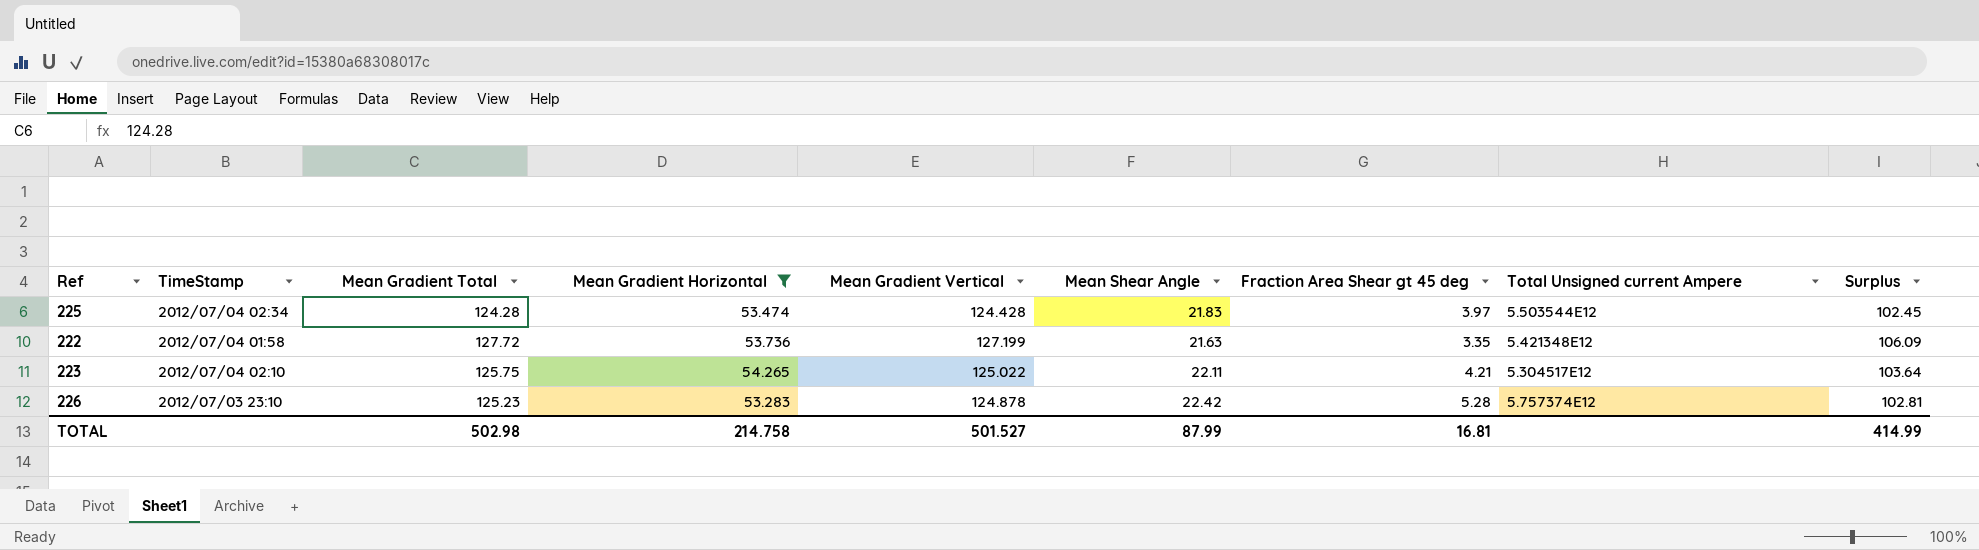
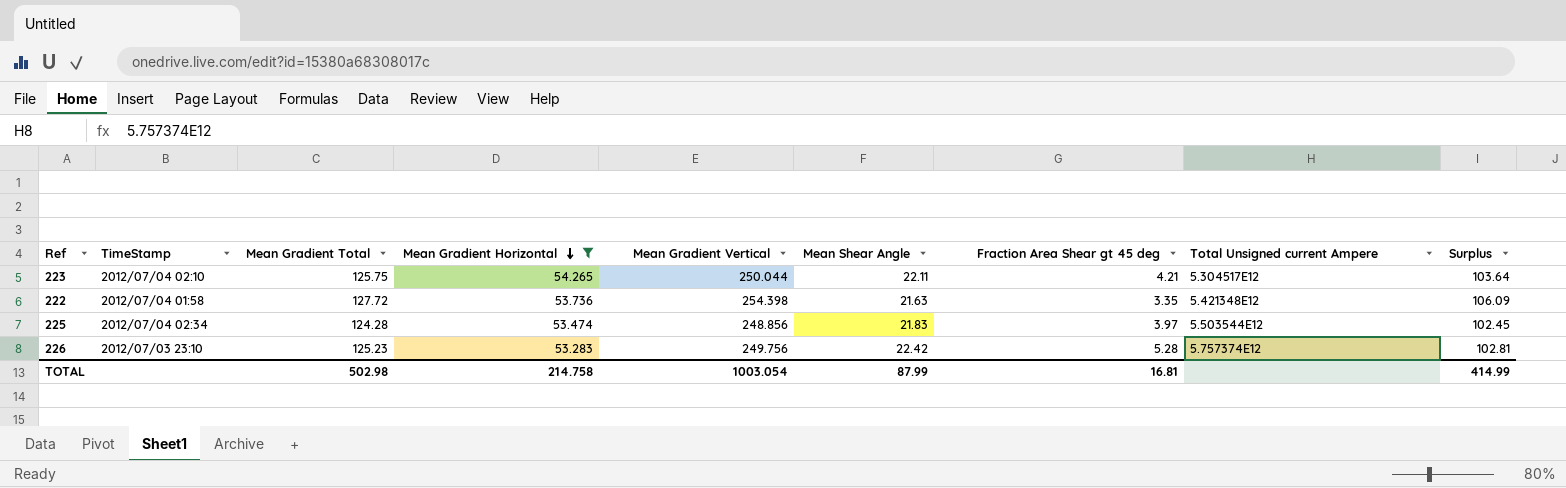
row order: none -> Mean Gradient Horizontal descending
223 | Mean Gradient Vertical: 125.022 -> 250.044
222 | Mean Gradient Vertical: 127.199 -> 254.398
225 | Mean Gradient Vertical: 124.428 -> 248.856
226 | Mean Gradient Vertical: 124.878 -> 249.756
TOTAL | Mean Gradient Vertical: 501.527 -> 1003.054

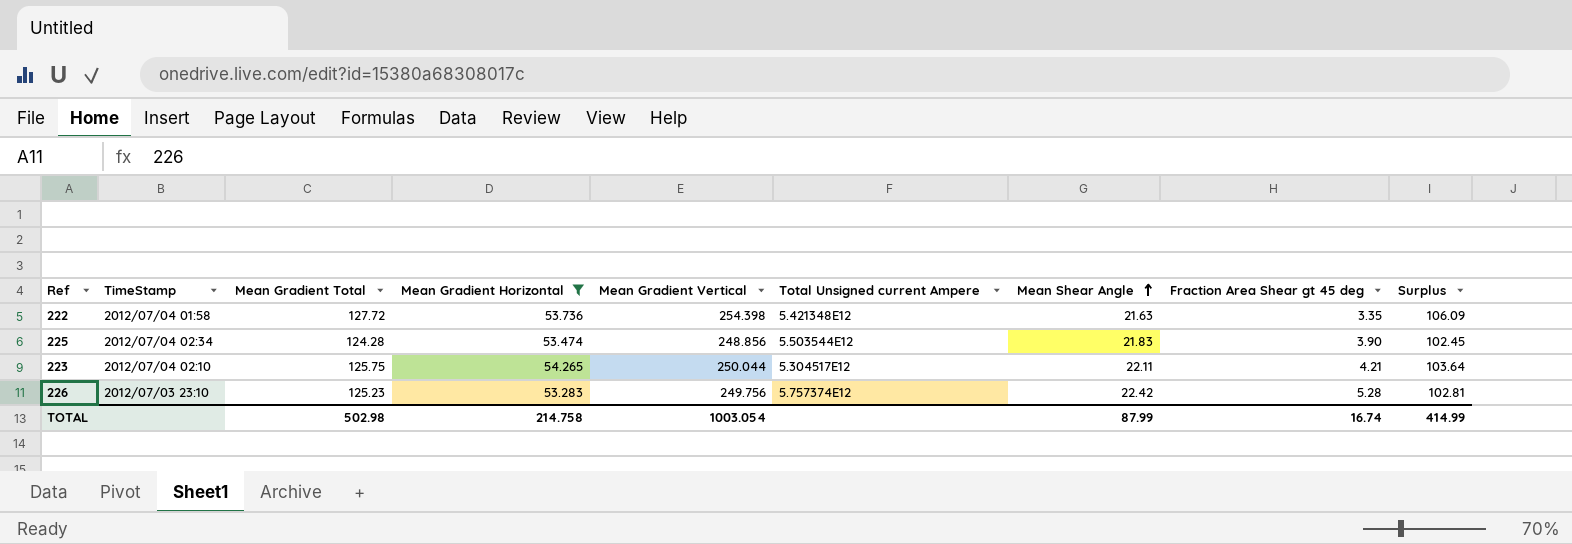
row order: Mean Gradient Horizontal descending -> Mean Shear Angle ascending
column Total Unsigned current Ampere | position: 8 -> 6
225 | Fraction Area Shear gt 45 deg: 3.97 -> 3.90
TOTAL | Fraction Area Shear gt 45 deg: 16.81 -> 16.74

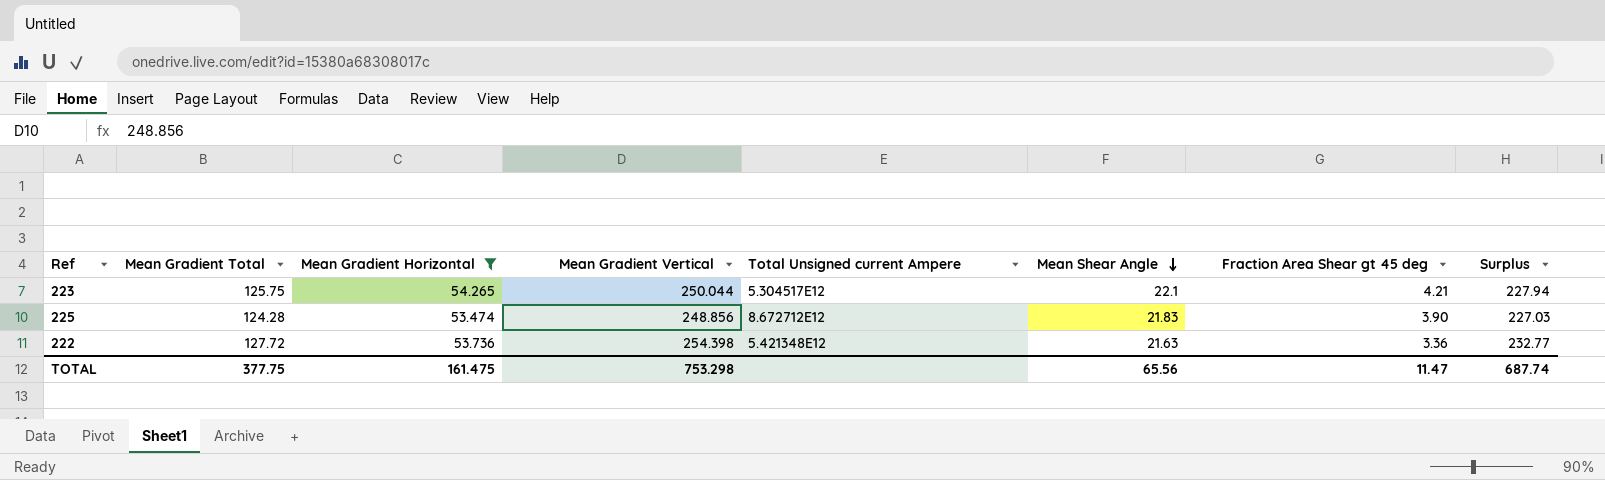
row order: Mean Shear Angle ascending -> Mean Shear Angle descending
column TimeStamp | position: 2 -> none
column Surplus | formula: [Mean Gradient Total] - [Mean Shear Angle] -> [Mean Gradient Vertical] - [Mean Shear Angle]
row 226: 2012/07/03 23:10 | 125.23 | 53.283 | 249.756 | 5.757374E12 | 22.42 | 5.28 | 102.81 -> none
223 | Mean Shear Angle: 22.11 -> 22.1
225 | Total Unsigned current Ampere: 5.503544E12 -> 8.672712E12
222 | Fraction Area Shear gt 45 deg: 3.35 -> 3.36
TOTAL | Mean Gradient Total: 502.98 -> 377.75
TOTAL | Mean Gradient Horizontal: 214.758 -> 161.475
TOTAL | Mean Gradient Vertical: 1003.054 -> 753.298
TOTAL | Mean Shear Angle: 87.99 -> 65.56
TOTAL | Fraction Area Shear gt 45 deg: 16.74 -> 11.47
TOTAL | Surplus: 414.99 -> 687.74

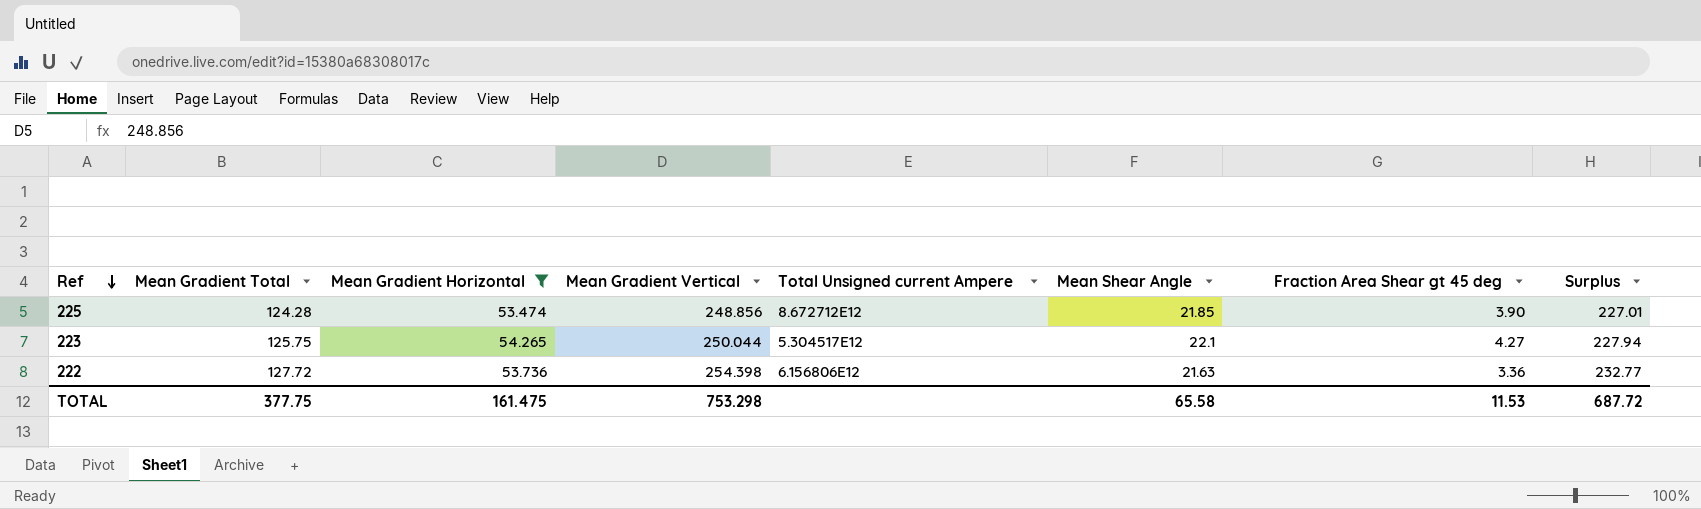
row order: Mean Shear Angle descending -> Ref descending
225 | Mean Shear Angle: 21.83 -> 21.85
225 | Surplus: 227.03 -> 227.01
223 | Fraction Area Shear gt 45 deg: 4.21 -> 4.27
222 | Total Unsigned current Ampere: 5.421348E12 -> 6.156806E12
TOTAL | Mean Shear Angle: 65.56 -> 65.58
TOTAL | Fraction Area Shear gt 45 deg: 11.47 -> 11.53
TOTAL | Surplus: 687.74 -> 687.72

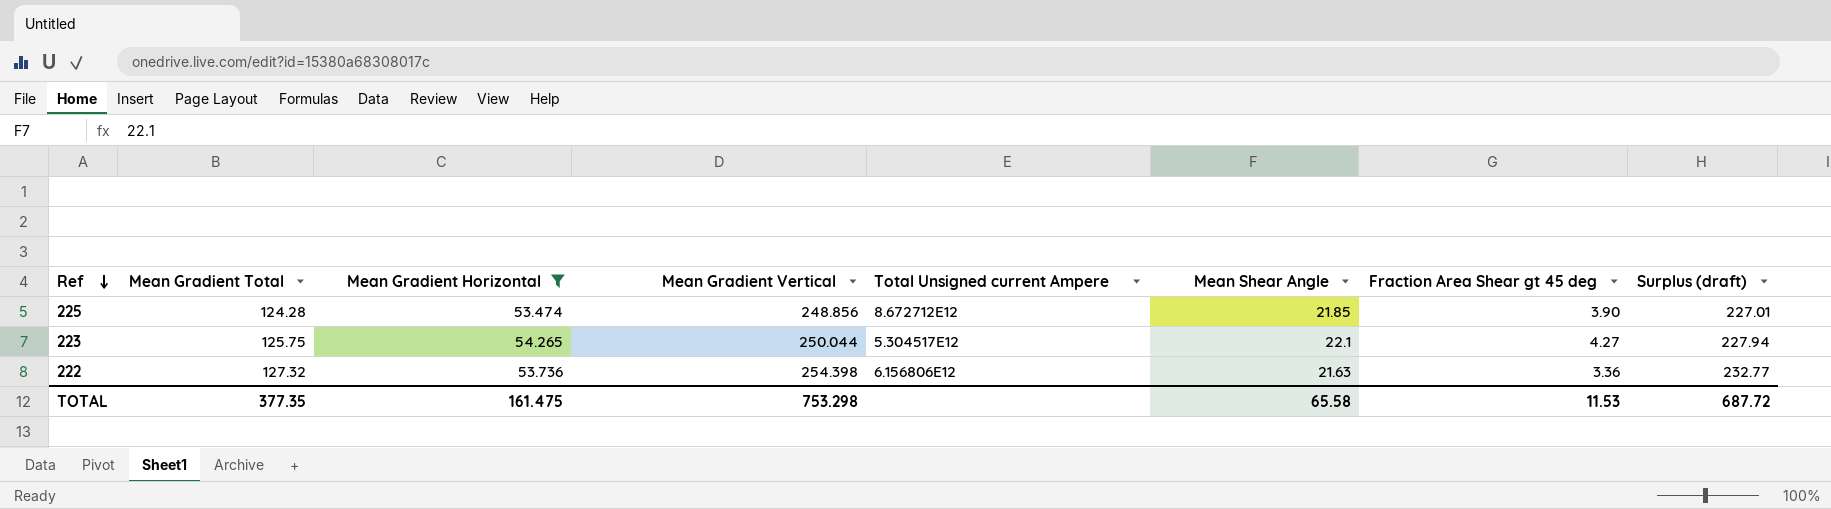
column name: Surplus -> Surplus (draft)
222 | Mean Gradient Total: 127.72 -> 127.32
TOTAL | Mean Gradient Total: 377.75 -> 377.35

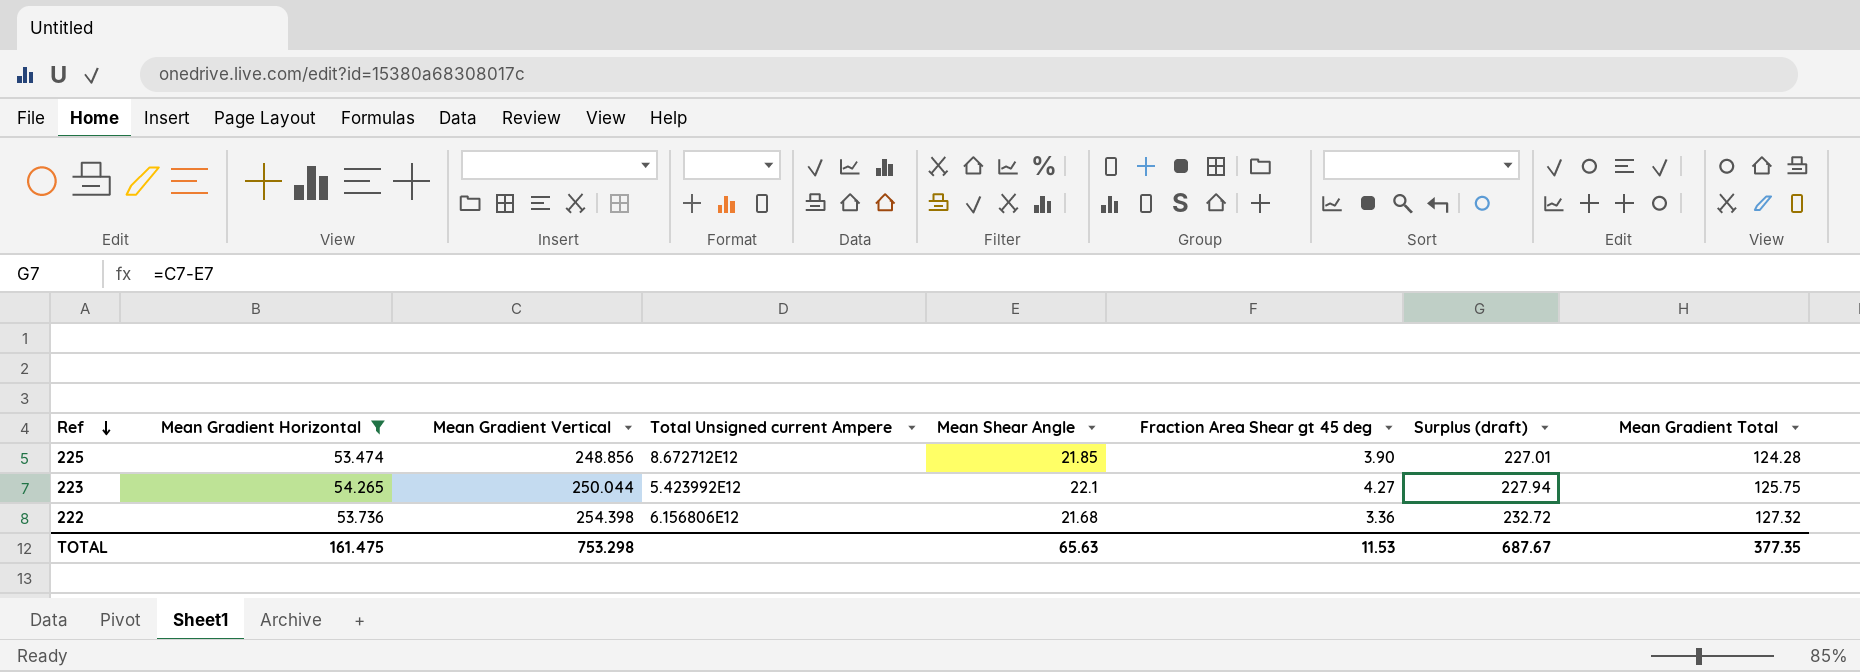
column Mean Gradient Total | position: 2 -> 8
223 | Total Unsigned current Ampere: 5.304517E12 -> 5.423992E12
222 | Mean Shear Angle: 21.63 -> 21.68
222 | Surplus (draft): 232.77 -> 232.72
TOTAL | Mean Shear Angle: 65.58 -> 65.63
TOTAL | Surplus (draft): 687.72 -> 687.67

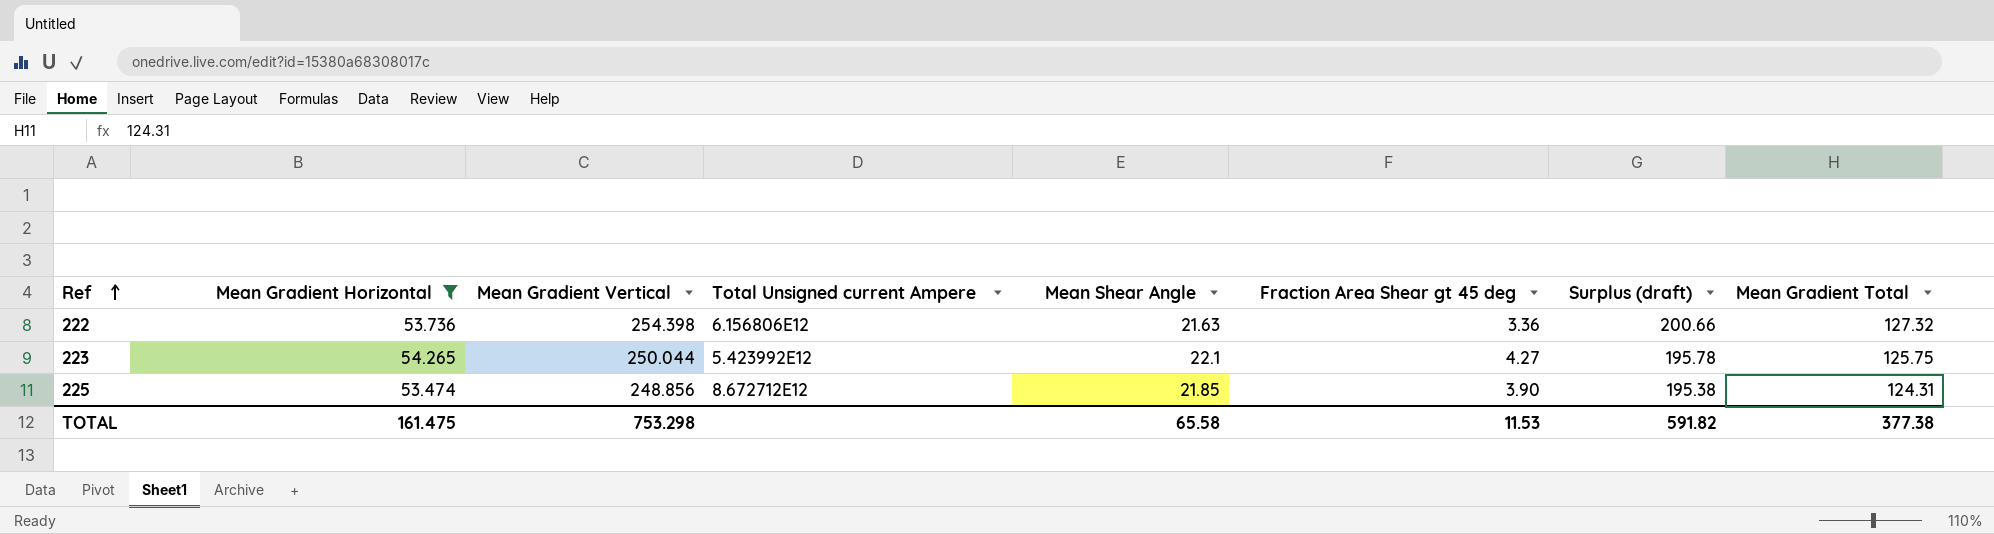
row order: Ref descending -> Ref ascending
column Surplus (draft) | formula: [Mean Gradient Vertical] - [Mean Shear Angle] -> [Mean Gradient Vertical] - [Mean Gradient Horizontal]
222 | Mean Shear Angle: 21.68 -> 21.63
225 | Mean Gradient Total: 124.28 -> 124.31
TOTAL | Mean Shear Angle: 65.63 -> 65.58
TOTAL | Surplus (draft): 687.67 -> 591.82
TOTAL | Mean Gradient Total: 377.35 -> 377.38

